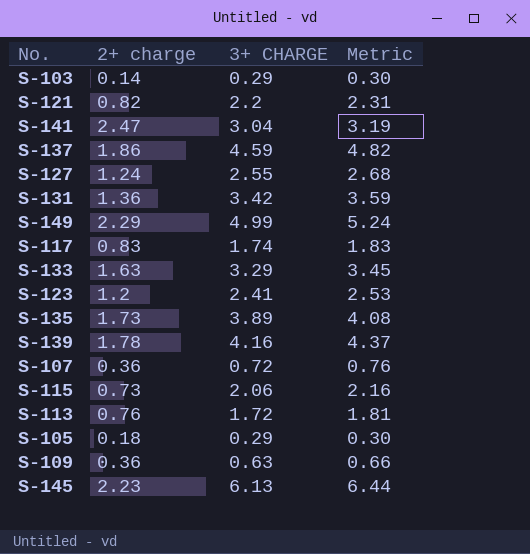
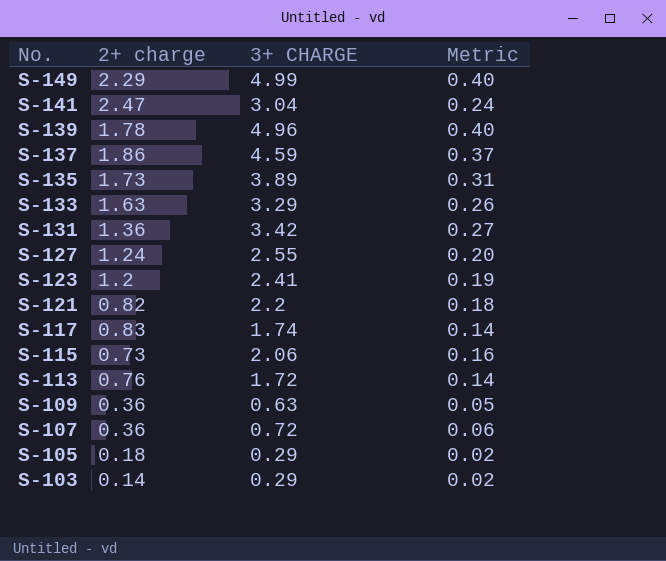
row order: none -> No. descending
column Metric | formula: [3+ CHARGE] * 1.05 -> [3+ CHARGE] * 0.08
row S-145: 2.23 | 6.13 | 6.44 -> none
S-139 | 3+ CHARGE: 4.16 -> 4.96

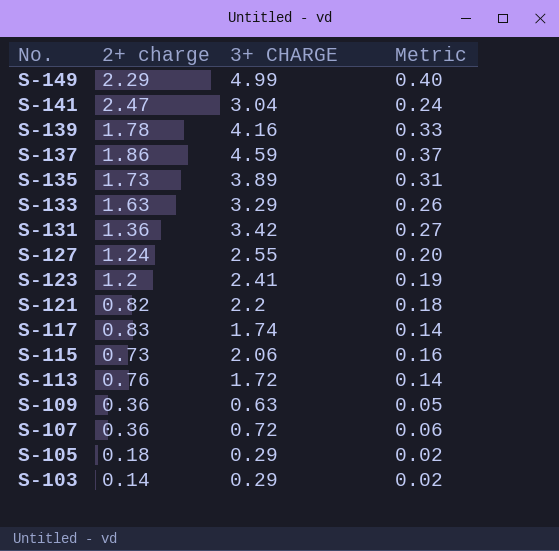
S-139 | 3+ CHARGE: 4.96 -> 4.16
S-139 | Metric: 0.40 -> 0.33

